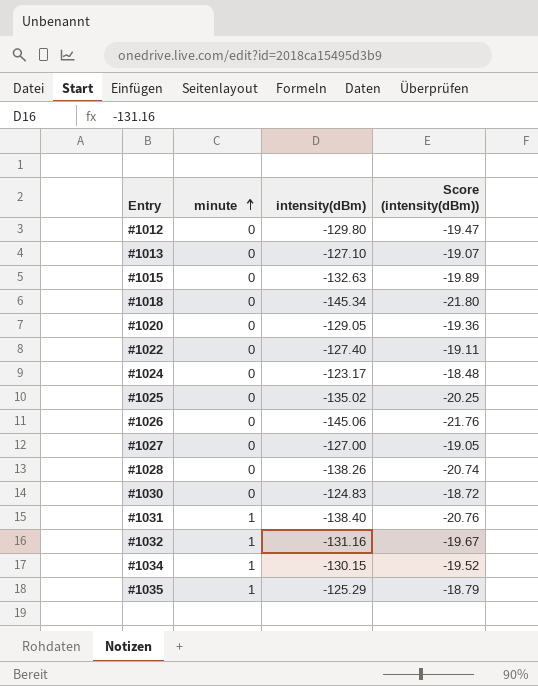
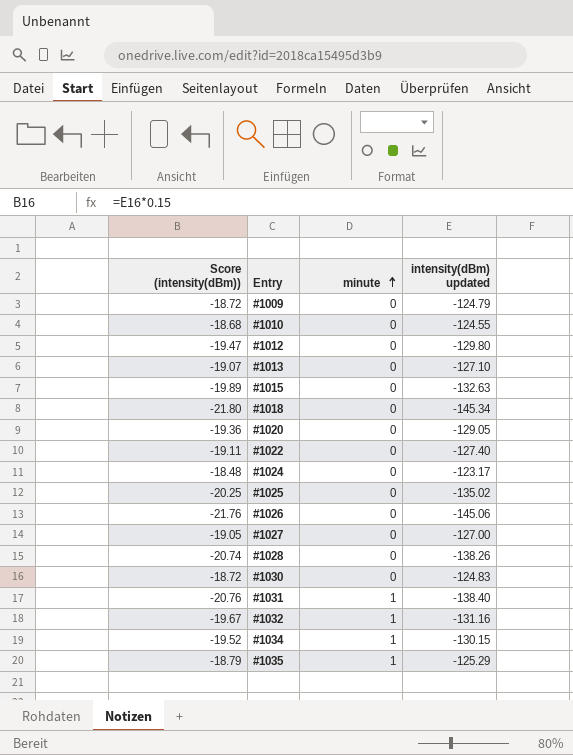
column Score (intensity(dBm)) | position: 4 -> 1
column name: intensity(dBm) -> intensity(dBm) updated
row #1009: none -> -18.72 | 0 | -124.79
row #1010: none -> -18.68 | 0 | -124.55

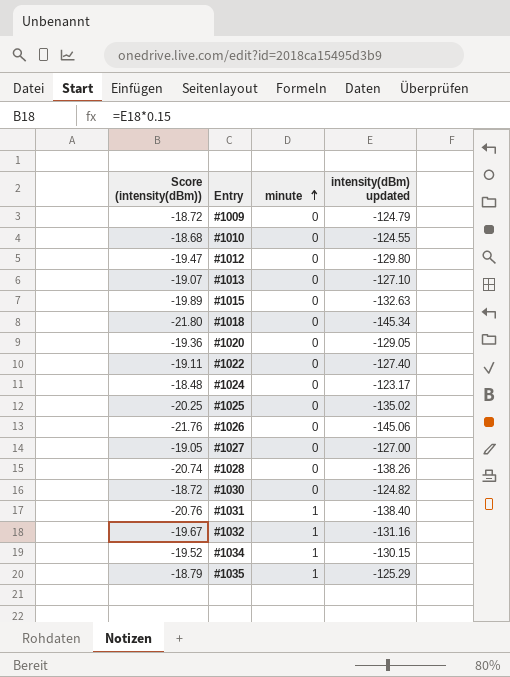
#1030 | intensity(dBm) updated: -124.83 -> -124.82

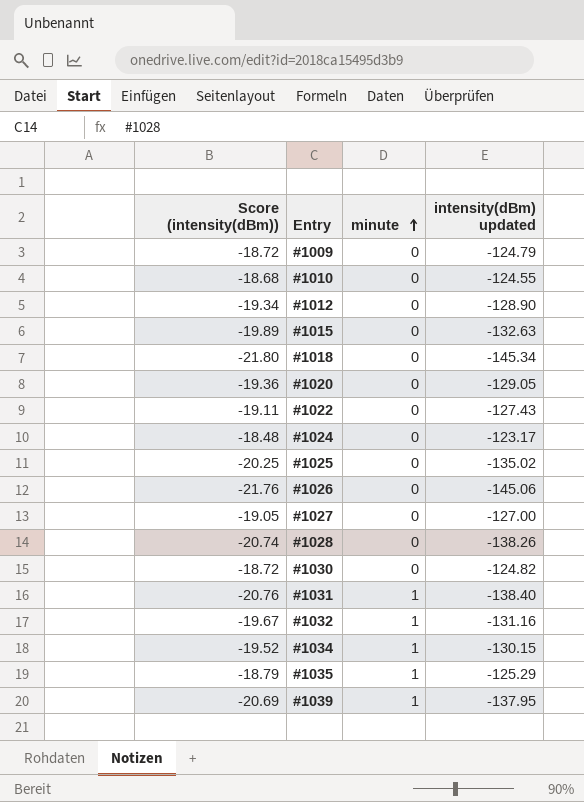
row #1013: -19.07 | 0 | -127.10 -> none
#1012 | Score (intensity(dBm)): -19.47 -> -19.34
#1012 | intensity(dBm) updated: -129.80 -> -128.90
#1022 | intensity(dBm) updated: -127.40 -> -127.43
row #1039: none -> -20.69 | 1 | -137.95

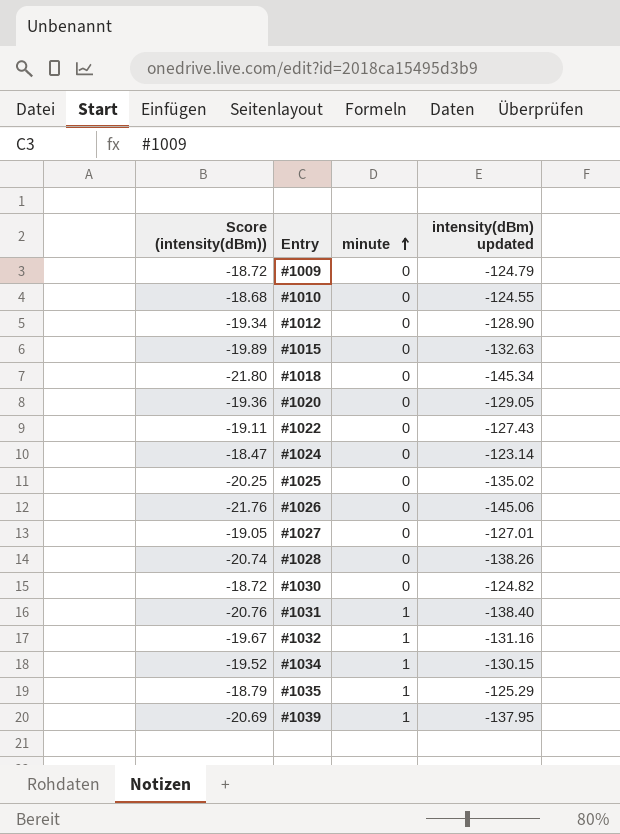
#1024 | Score (intensity(dBm)): -18.48 -> -18.47
#1024 | intensity(dBm) updated: -123.17 -> -123.14
#1027 | intensity(dBm) updated: -127.00 -> -127.01

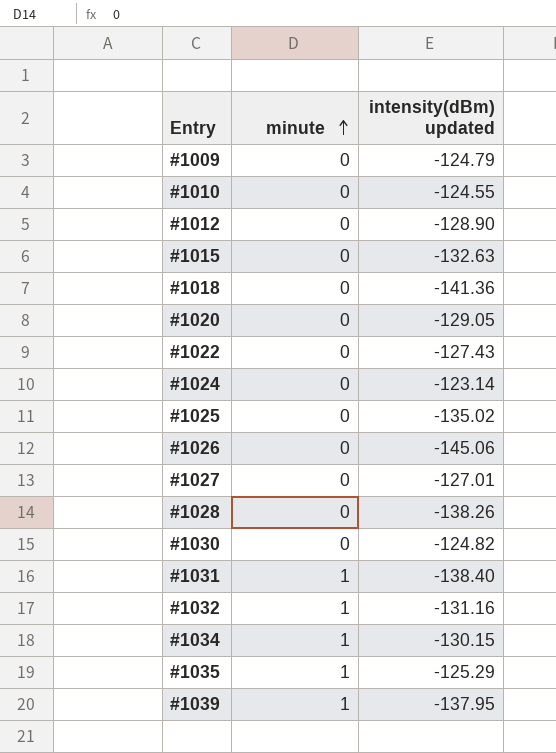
column Score (intensity(dBm)) | formula: [intensity(dBm) updated] * 0.15 -> none
#1018 | intensity(dBm) updated: -145.34 -> -141.36

